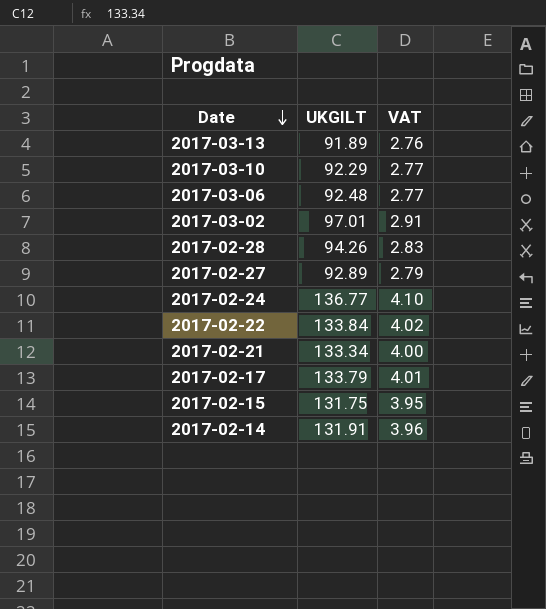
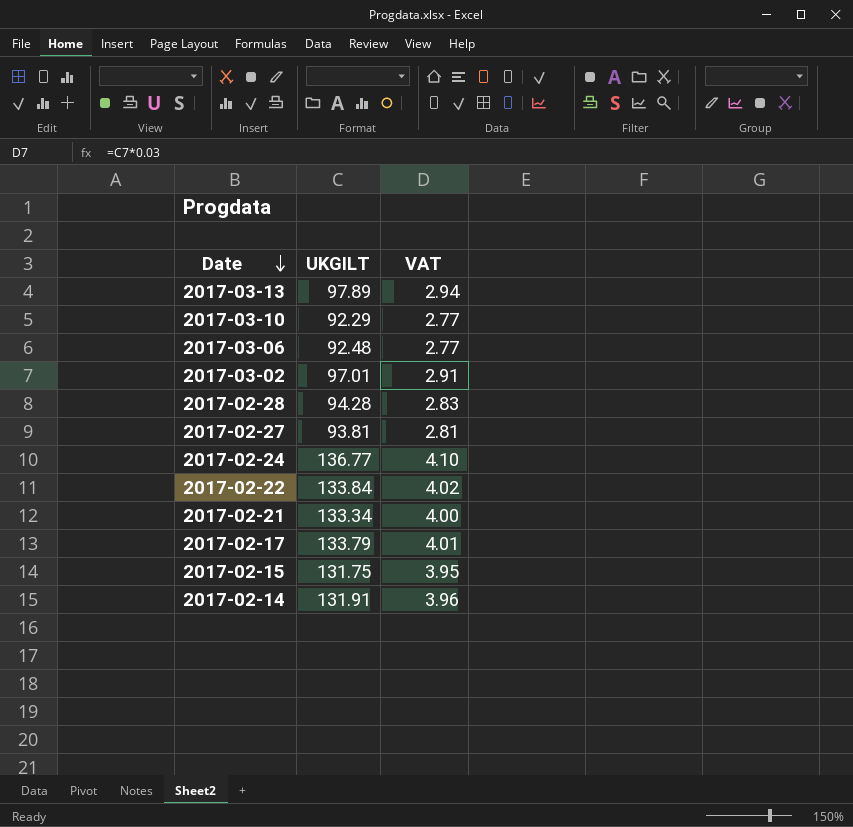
2017-03-13 | UKGILT: 91.89 -> 97.89
2017-03-13 | VAT: 2.76 -> 2.94
2017-02-28 | UKGILT: 94.26 -> 94.28
2017-02-27 | UKGILT: 92.89 -> 93.81
2017-02-27 | VAT: 2.79 -> 2.81

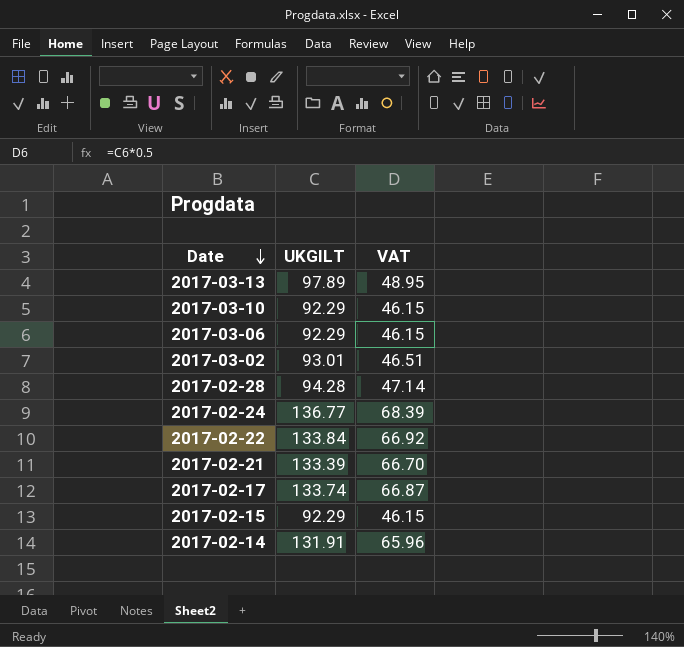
column VAT | formula: [UKGILT] * 0.03 -> [UKGILT] * 0.5
row 2017-02-27: 93.81 | 2.81 -> none
2017-03-06 | UKGILT: 92.48 -> 92.29
2017-03-02 | UKGILT: 97.01 -> 93.01
2017-02-21 | UKGILT: 133.34 -> 133.39
2017-02-17 | UKGILT: 133.79 -> 133.74
2017-02-15 | UKGILT: 131.75 -> 92.29

